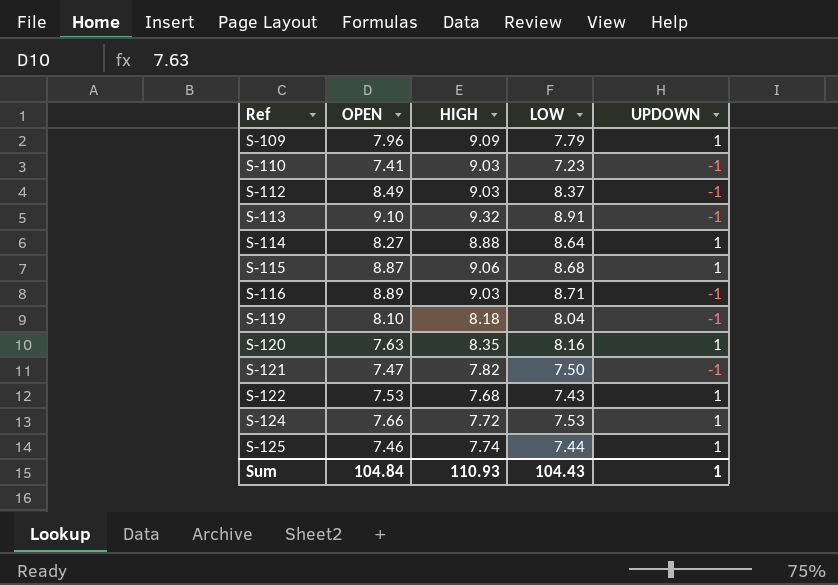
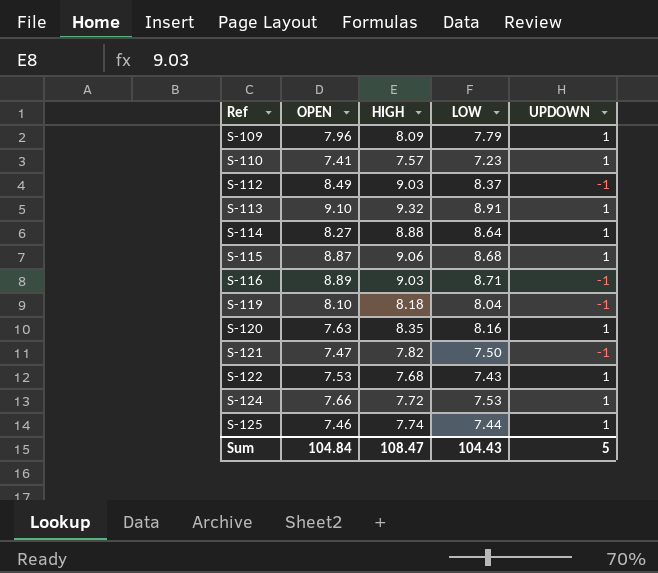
S-109 | HIGH: 9.09 -> 8.09
S-110 | HIGH: 9.03 -> 7.57
S-110 | UPDOWN: -1 -> 1
S-113 | UPDOWN: -1 -> 1
Sum | HIGH: 110.93 -> 108.47
Sum | UPDOWN: 1 -> 5

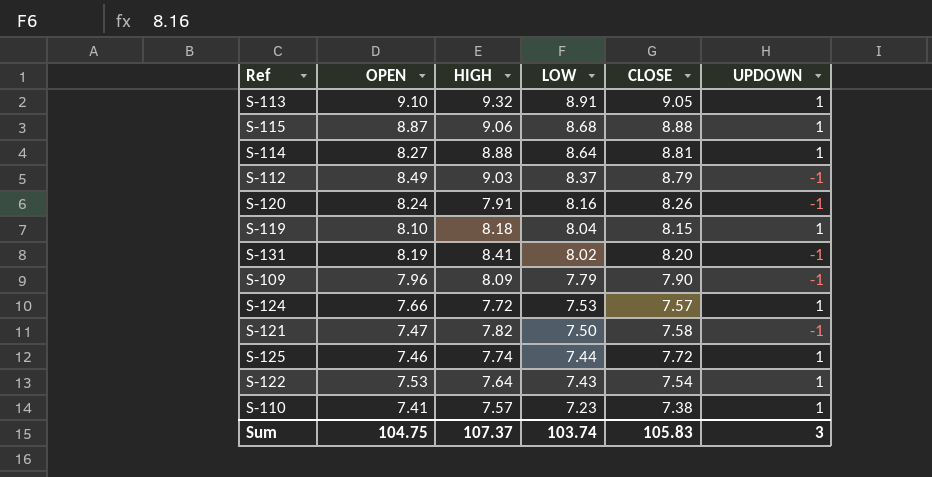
row order: Ref ascending -> LOW descending
column CLOSE | position: none -> 5
row S-116: 8.89 | 9.03 | 8.71 | -1 -> none
S-120 | OPEN: 7.63 -> 8.24
S-120 | HIGH: 8.35 -> 7.91
S-120 | UPDOWN: 1 -> -1
S-119 | UPDOWN: -1 -> 1
row S-131: none -> 8.19 | 8.41 | 8.02 | 8.20 | -1
S-109 | UPDOWN: 1 -> -1
S-122 | HIGH: 7.68 -> 7.64
Sum | OPEN: 104.84 -> 104.75
Sum | HIGH: 108.47 -> 107.37
Sum | LOW: 104.43 -> 103.74
Sum | UPDOWN: 5 -> 3

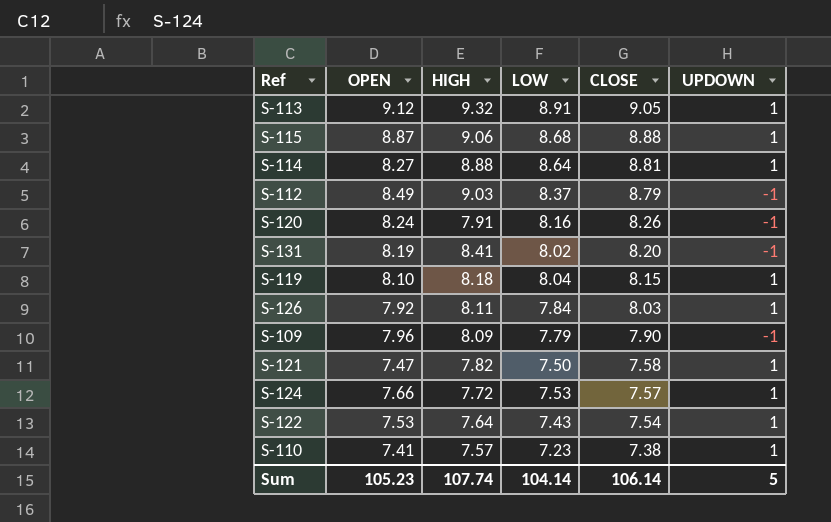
row order: LOW descending -> CLOSE descending
row S-125: 7.46 | 7.74 | 7.44 | 7.72 | 1 -> none
S-113 | OPEN: 9.10 -> 9.12
row S-126: none -> 7.92 | 8.11 | 7.84 | 8.03 | 1
S-121 | UPDOWN: -1 -> 1
Sum | OPEN: 104.75 -> 105.23
Sum | HIGH: 107.37 -> 107.74
Sum | LOW: 103.74 -> 104.14
Sum | CLOSE: 105.83 -> 106.14
Sum | UPDOWN: 3 -> 5

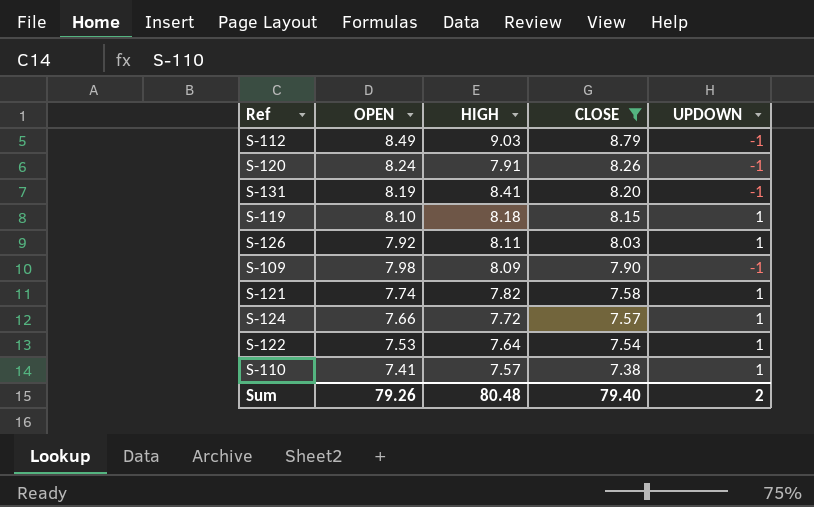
filter: none -> CLOSE <= 8.79
column LOW | position: 4 -> none
S-109 | OPEN: 7.96 -> 7.98
S-121 | OPEN: 7.47 -> 7.74
Sum | OPEN: 105.23 -> 79.26
Sum | HIGH: 107.74 -> 80.48
Sum | CLOSE: 106.14 -> 79.40
Sum | UPDOWN: 5 -> 2

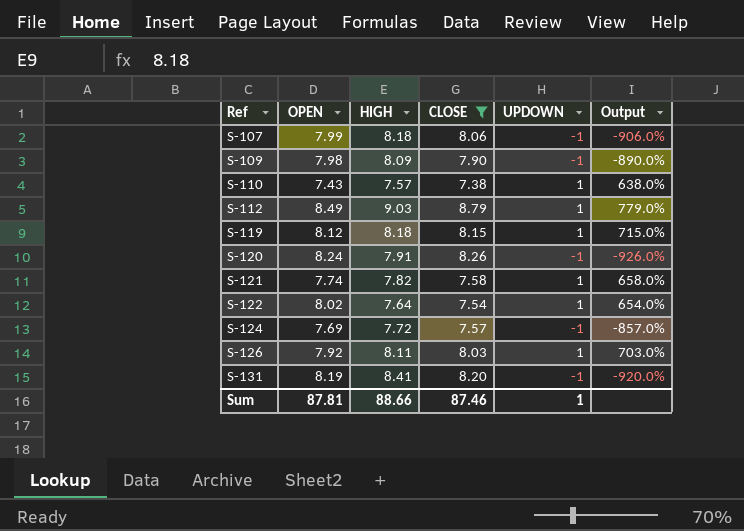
row order: CLOSE descending -> Ref ascending
column Output | formula: none -> ([CLOSE] - [UPDOWN]) / [UPDOWN]
row S-107: none -> 7.99 | 8.18 | 8.06 | -1 | -906.0%
S-110 | OPEN: 7.41 -> 7.43
S-112 | UPDOWN: -1 -> 1
S-119 | OPEN: 8.10 -> 8.12
S-122 | OPEN: 7.53 -> 8.02
S-124 | OPEN: 7.66 -> 7.69
S-124 | UPDOWN: 1 -> -1
Sum | OPEN: 79.26 -> 87.81
Sum | HIGH: 80.48 -> 88.66
Sum | CLOSE: 79.40 -> 87.46
Sum | UPDOWN: 2 -> 1

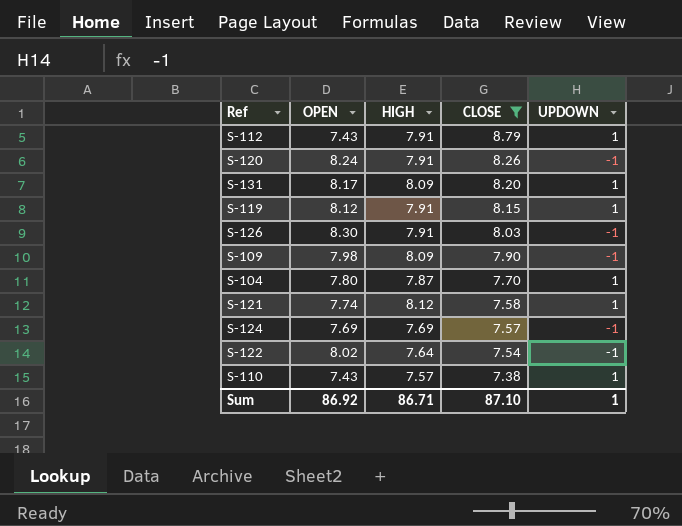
row order: Ref ascending -> CLOSE descending
column Output | formula: ([CLOSE] - [UPDOWN]) / [UPDOWN] -> none
row S-107: 7.99 | 8.18 | 8.06 | -1 | -906.0% -> none
S-112 | OPEN: 8.49 -> 7.43
S-112 | HIGH: 9.03 -> 7.91
S-131 | OPEN: 8.19 -> 8.17
S-131 | HIGH: 8.41 -> 8.09
S-131 | UPDOWN: -1 -> 1
S-119 | HIGH: 8.18 -> 7.91
S-126 | OPEN: 7.92 -> 8.30
S-126 | HIGH: 8.11 -> 7.91
S-126 | UPDOWN: 1 -> -1
row S-104: none -> 7.80 | 7.87 | 7.70 | 1
S-121 | HIGH: 7.82 -> 8.12
S-124 | HIGH: 7.72 -> 7.69
S-122 | UPDOWN: 1 -> -1
Sum | OPEN: 87.81 -> 86.92
Sum | HIGH: 88.66 -> 86.71
Sum | CLOSE: 87.46 -> 87.10

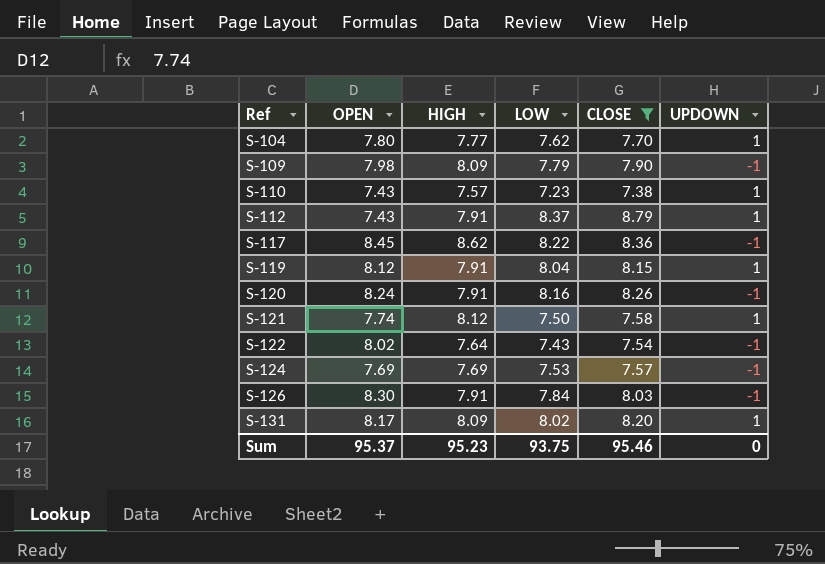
row order: CLOSE descending -> Ref ascending
column LOW | position: none -> 4
S-104 | HIGH: 7.87 -> 7.77
row S-117: none -> 8.45 | 8.62 | 8.22 | 8.36 | -1
Sum | OPEN: 86.92 -> 95.37
Sum | HIGH: 86.71 -> 95.23
Sum | CLOSE: 87.10 -> 95.46
Sum | UPDOWN: 1 -> 0

